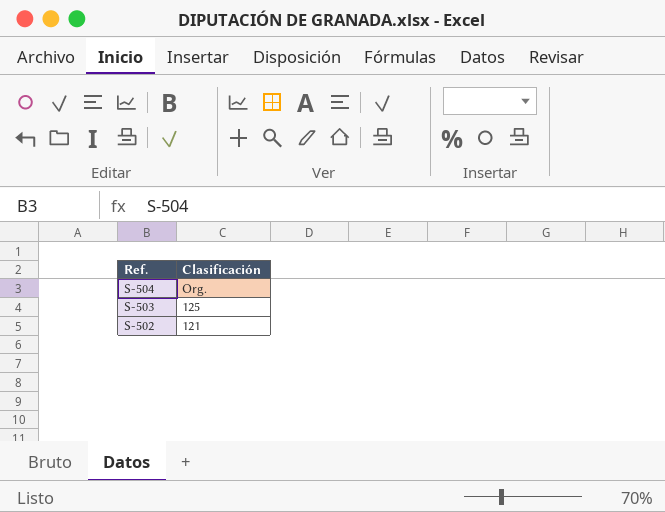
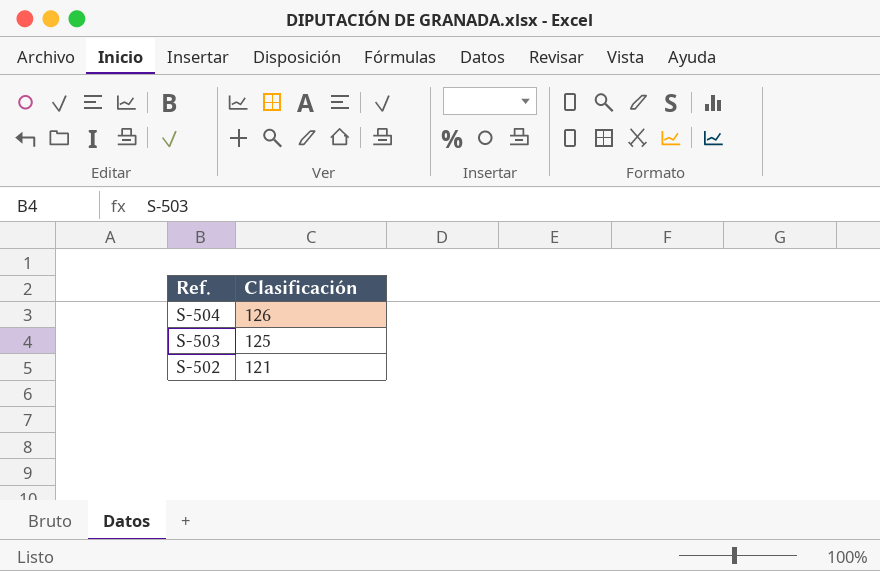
S-504 | Clasificación: Org. -> 126

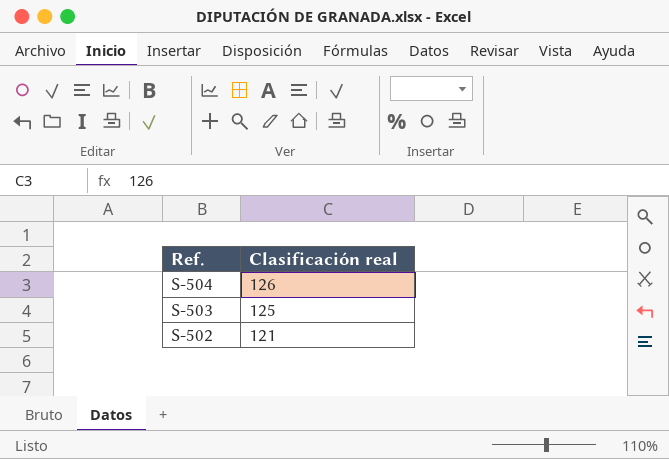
column name: Clasificación -> Clasificación real

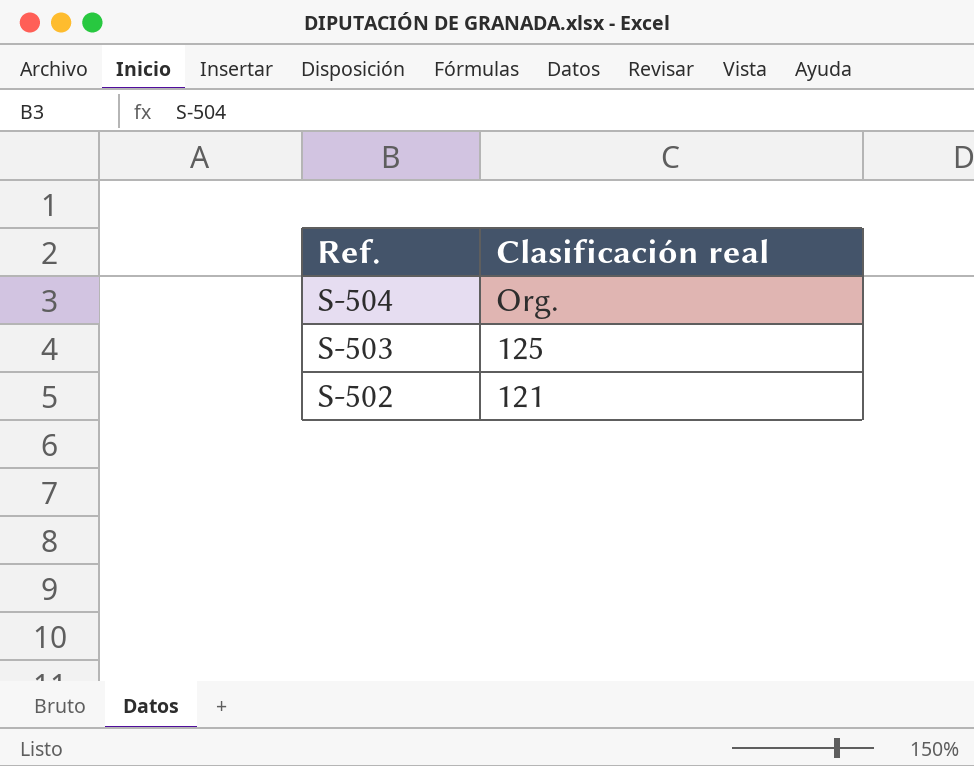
S-504 | Clasificación real: 126 -> Org.

